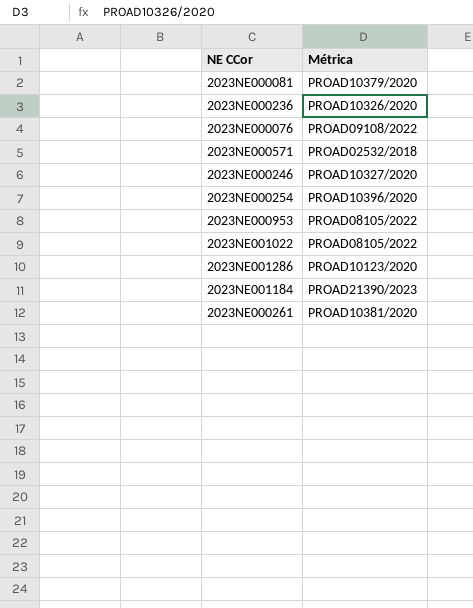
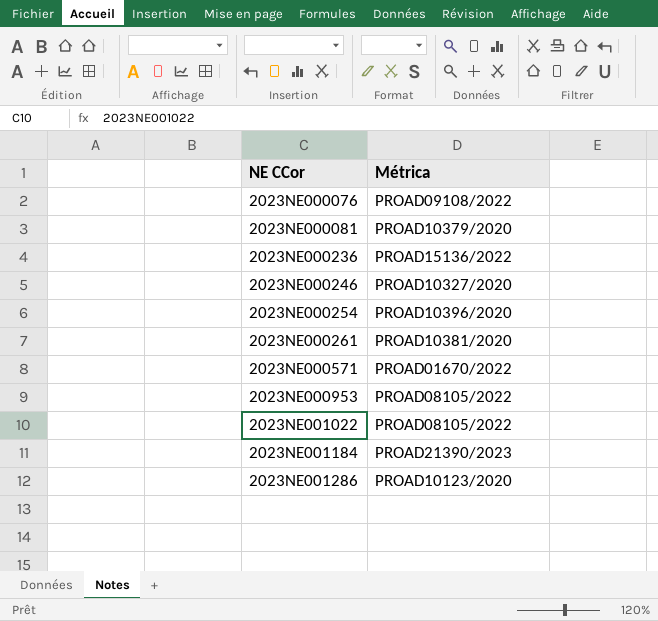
row order: none -> NE CCor ascending
2023NE000236 | Métrica: PROAD10326/2020 -> PROAD15136/2022
2023NE000571 | Métrica: PROAD02532/2018 -> PROAD01670/2022

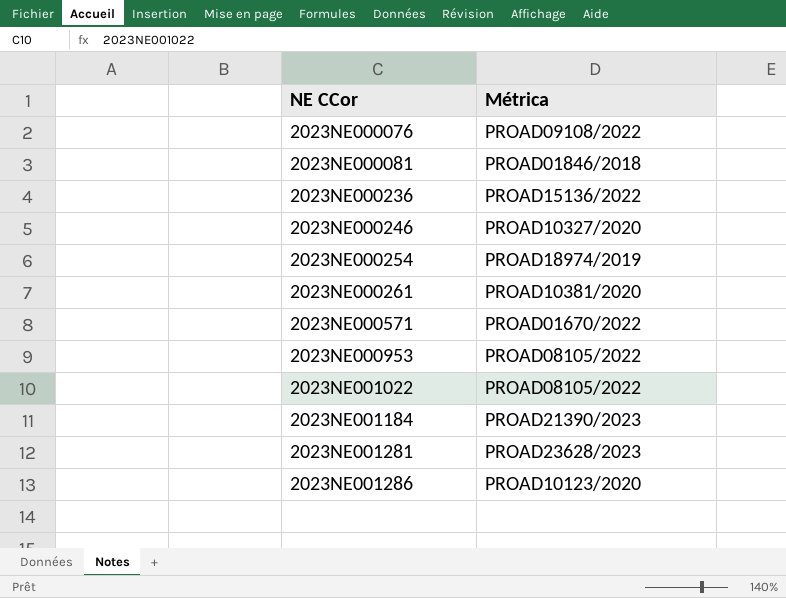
2023NE000081 | Métrica: PROAD10379/2020 -> PROAD01846/2018
2023NE000254 | Métrica: PROAD10396/2020 -> PROAD18974/2019
row 2023NE001281: none -> PROAD23628/2023

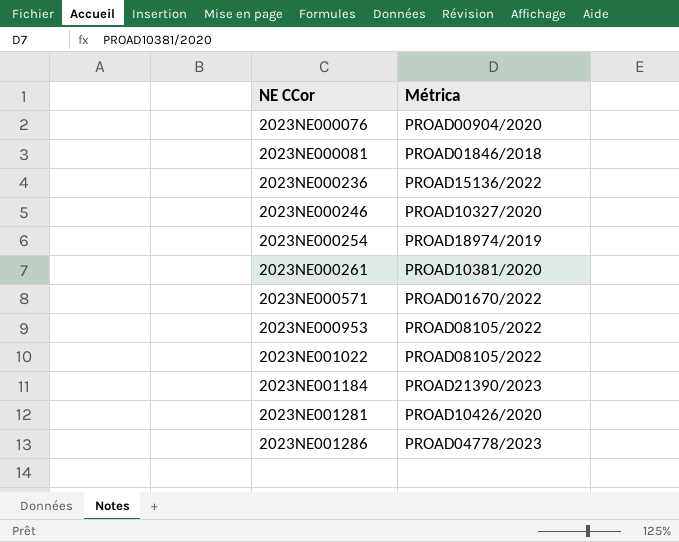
2023NE000076 | Métrica: PROAD09108/2022 -> PROAD00904/2020
2023NE001281 | Métrica: PROAD23628/2023 -> PROAD10426/2020
2023NE001286 | Métrica: PROAD10123/2020 -> PROAD04778/2023

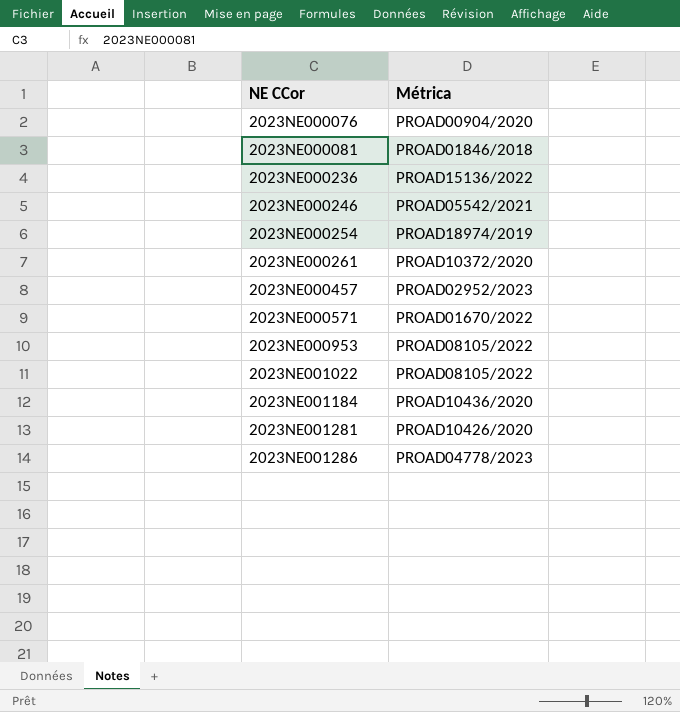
2023NE000246 | Métrica: PROAD10327/2020 -> PROAD05542/2021
2023NE000261 | Métrica: PROAD10381/2020 -> PROAD10372/2020
row 2023NE000457: none -> PROAD02952/2023
2023NE001184 | Métrica: PROAD21390/2023 -> PROAD10436/2020

